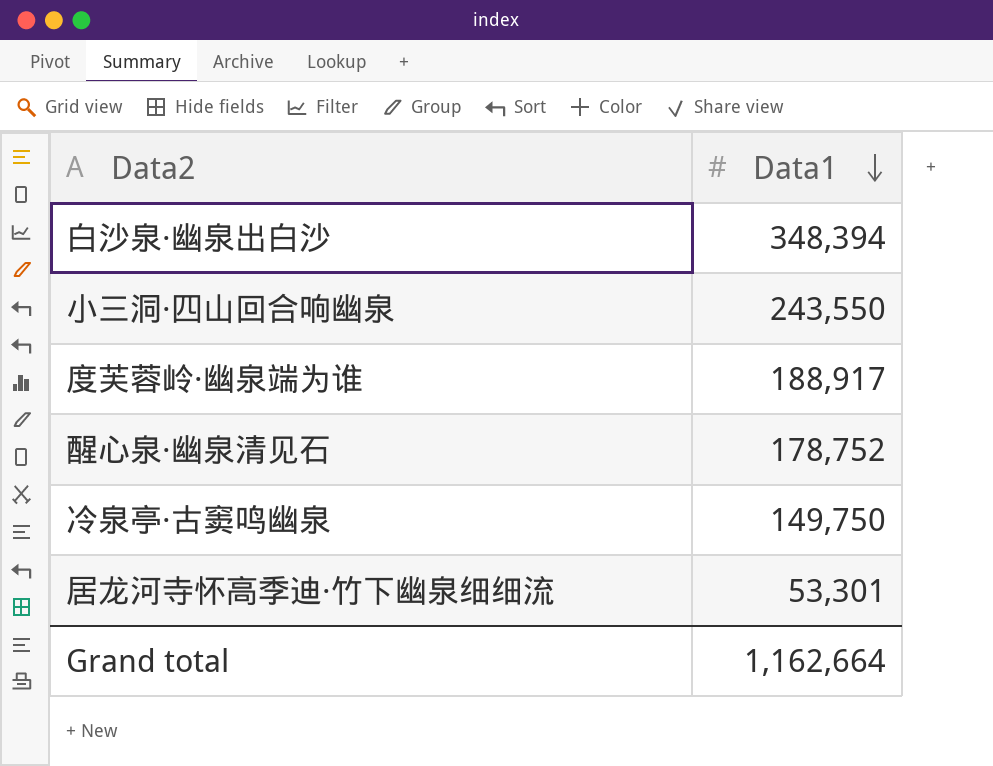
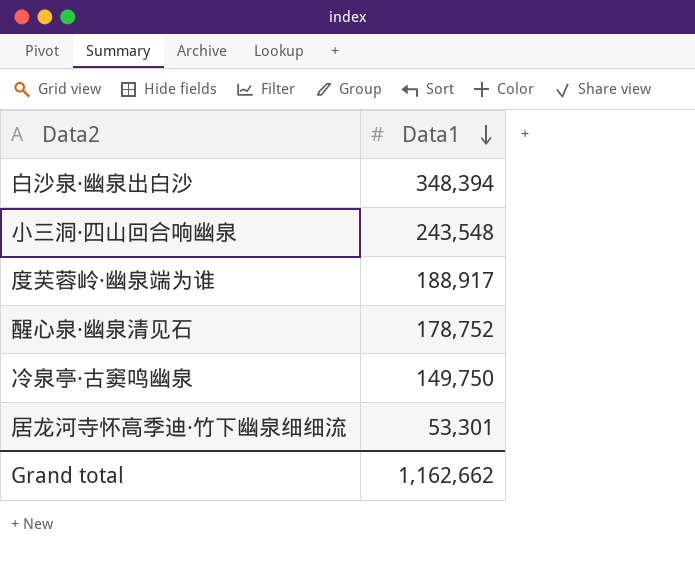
小三洞·四山回合响幽泉 | Data1: 243,550 -> 243,548
Grand total | Data1: 1,162,664 -> 1,162,662

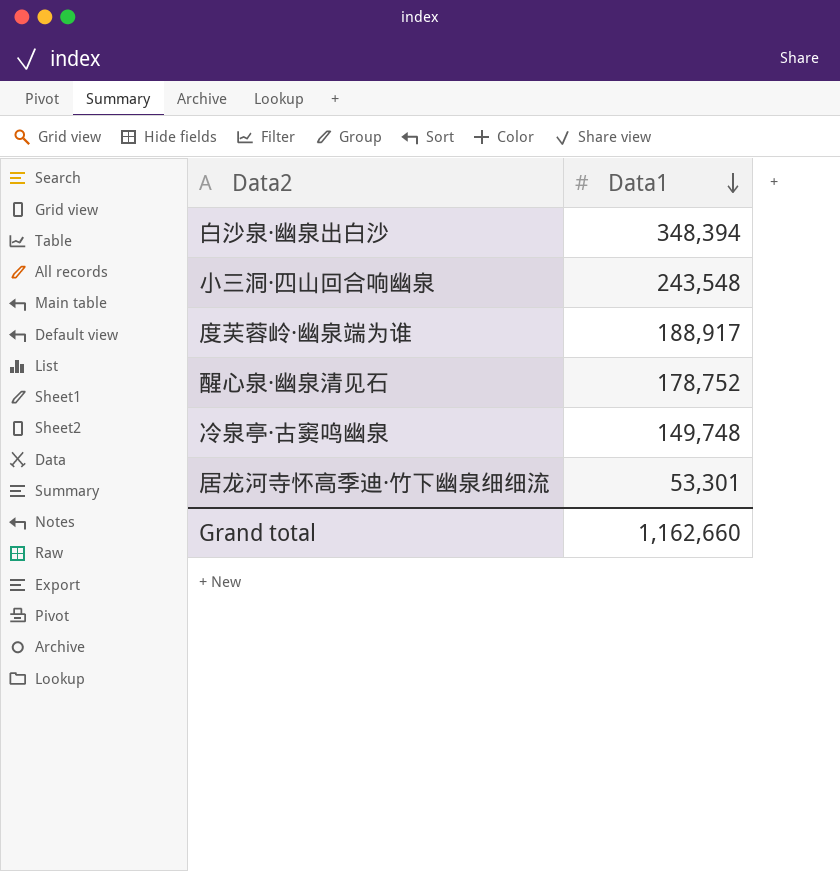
冷泉亭·古窦鸣幽泉 | Data1: 149,750 -> 149,748
Grand total | Data1: 1,162,662 -> 1,162,660

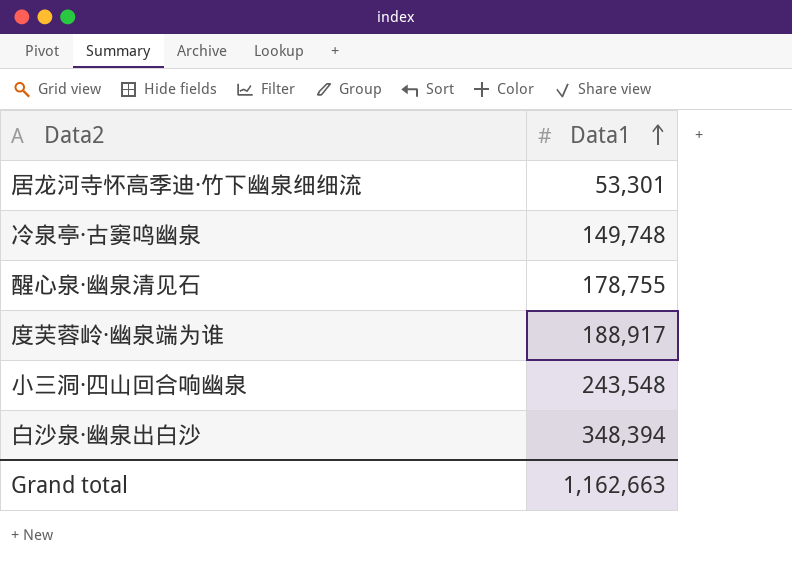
row order: Data1 descending -> Data1 ascending
醒心泉·幽泉清见石 | Data1: 178,752 -> 178,755
Grand total | Data1: 1,162,660 -> 1,162,663

